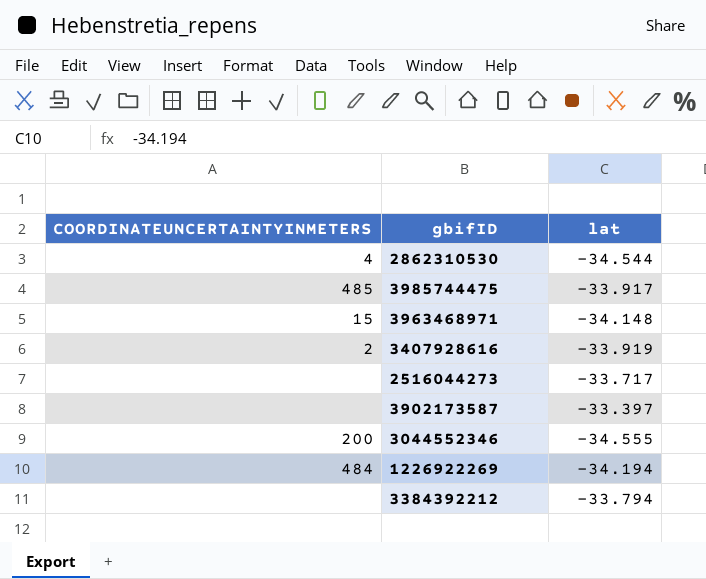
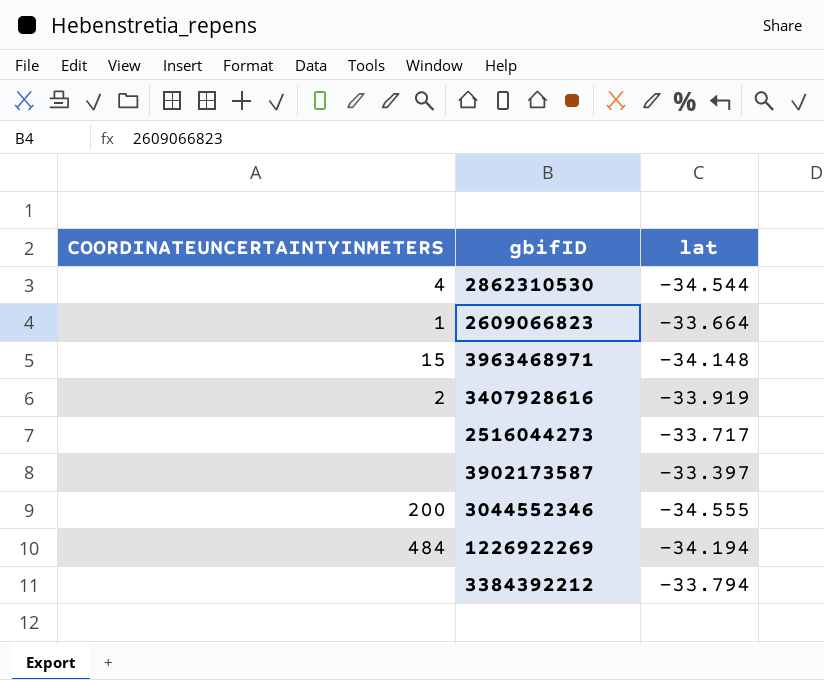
row 3985744475: 485 | -33.917 -> none
row 2609066823: none -> 1 | -33.664

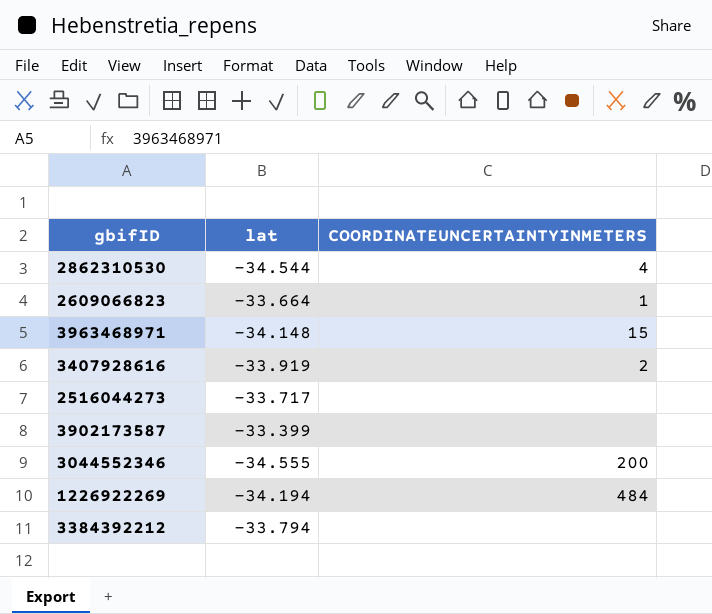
column COORDINATEUNCERTAINTYINMETERS | position: 1 -> 3
3902173587 | lat: -33.397 -> -33.399

